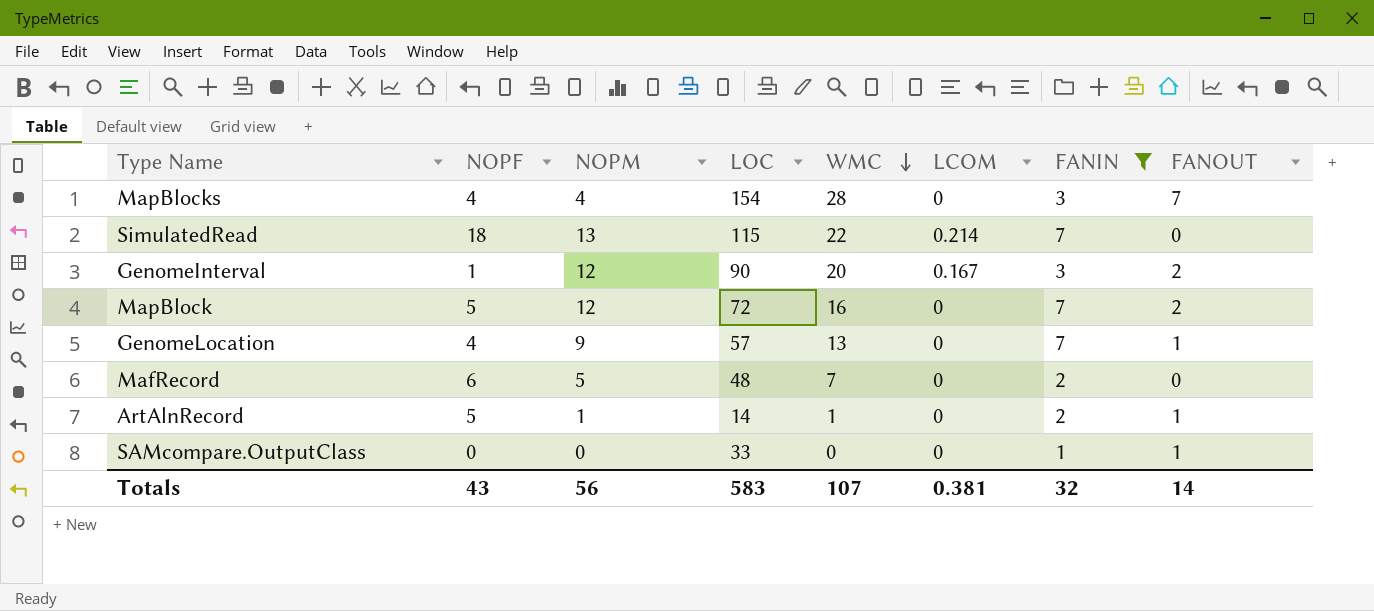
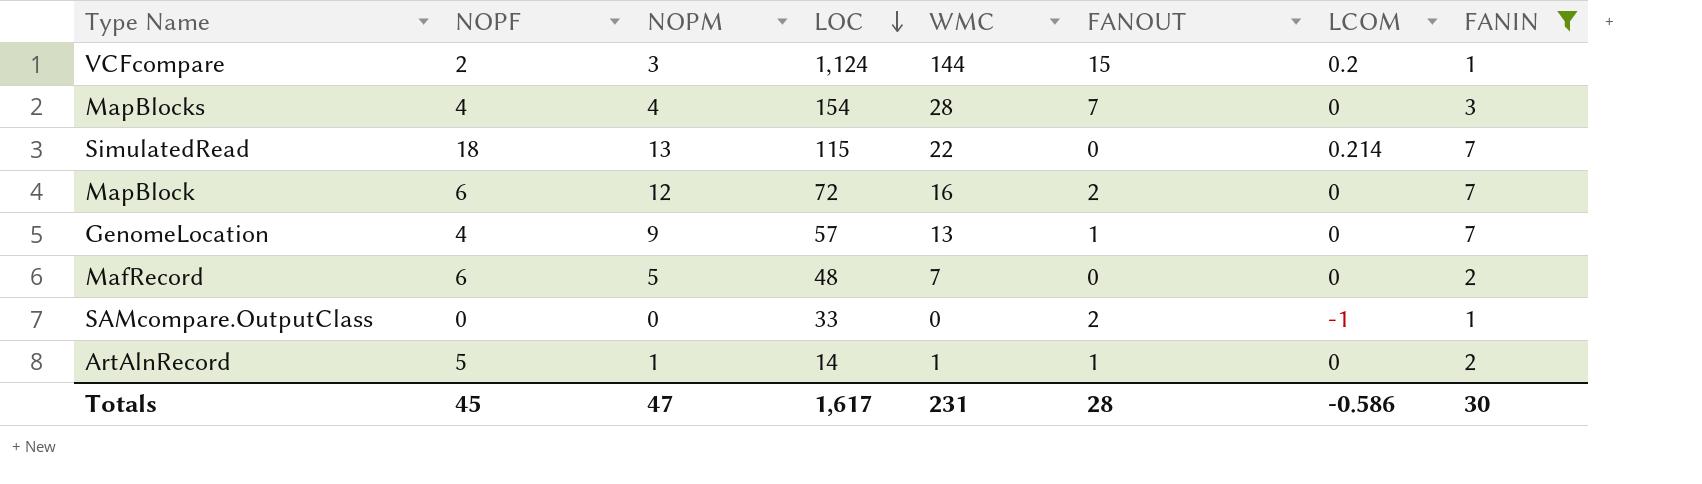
row order: WMC descending -> LOC descending
column FANOUT | position: 8 -> 6
row GenomeInterval: 1 | 12 | 90 | 20 | 0.167 | 3 | 2 -> none
row VCFcompare: none -> 2 | 3 | 1,124 | 144 | 15 | 0.2 | 1
MapBlock | NOPF: 5 -> 6
SAMcompare.OutputClass | FANOUT: 1 -> 2
SAMcompare.OutputClass | LCOM: 0 -> -1
Totals | NOPF: 43 -> 45
Totals | NOPM: 56 -> 47
Totals | LOC: 583 -> 1,617
Totals | WMC: 107 -> 231
Totals | FANOUT: 14 -> 28
Totals | LCOM: 0.381 -> -0.586
Totals | FANIN: 32 -> 30

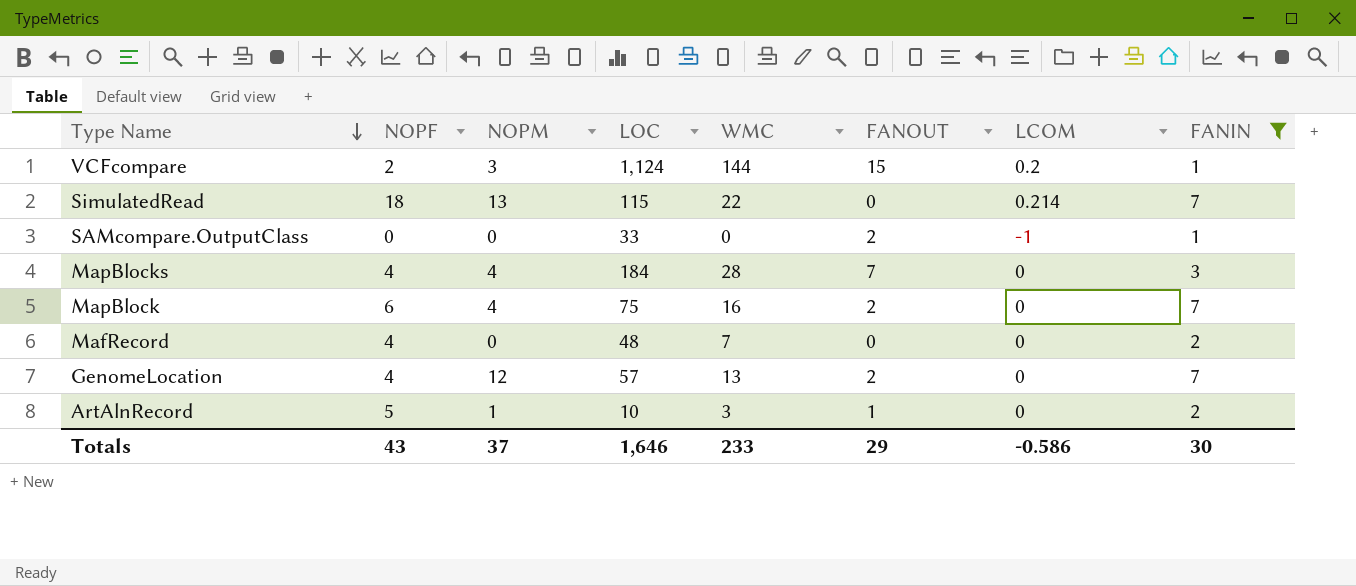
row order: LOC descending -> Type Name descending
MapBlocks | LOC: 154 -> 184
MapBlock | NOPM: 12 -> 4
MapBlock | LOC: 72 -> 75
MafRecord | NOPF: 6 -> 4
MafRecord | NOPM: 5 -> 0
GenomeLocation | NOPM: 9 -> 12
GenomeLocation | FANOUT: 1 -> 2
ArtAlnRecord | LOC: 14 -> 10
ArtAlnRecord | WMC: 1 -> 3
Totals | NOPF: 45 -> 43
Totals | NOPM: 47 -> 37
Totals | LOC: 1,617 -> 1,646
Totals | WMC: 231 -> 233
Totals | FANOUT: 28 -> 29

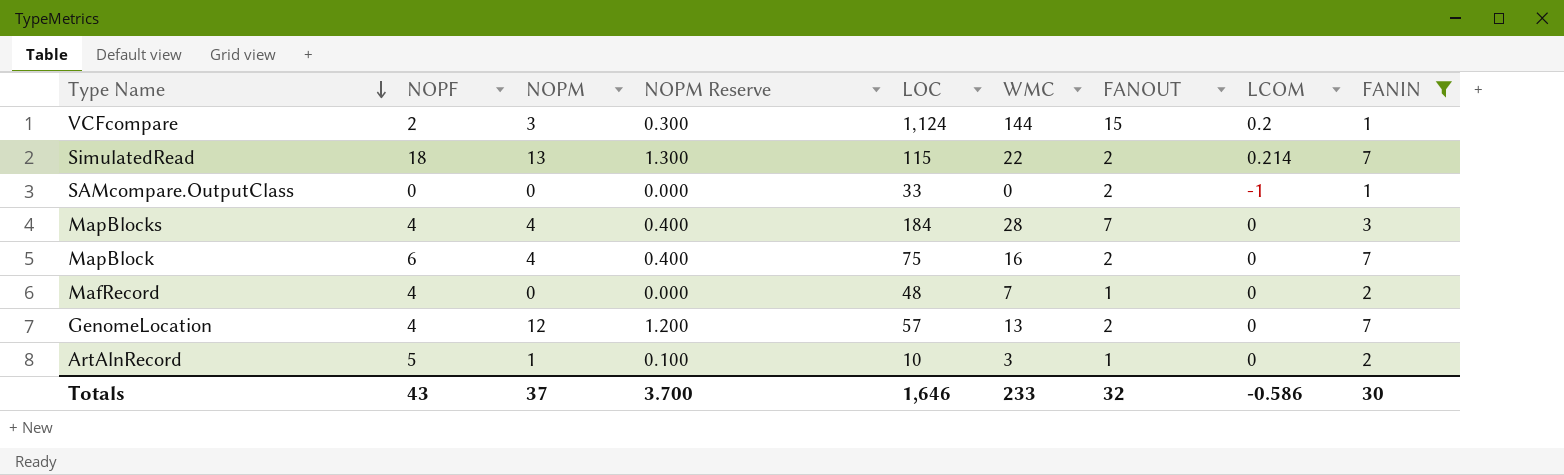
column NOPM Reserve | formula: none -> [NOPM] * 0.1
SimulatedRead | FANOUT: 0 -> 2
MafRecord | FANOUT: 0 -> 1
Totals | FANOUT: 29 -> 32

